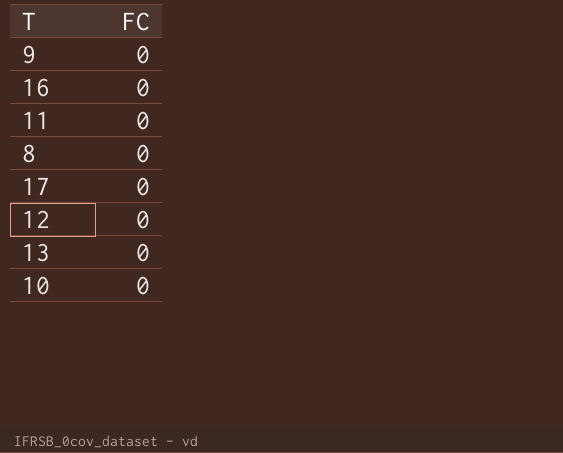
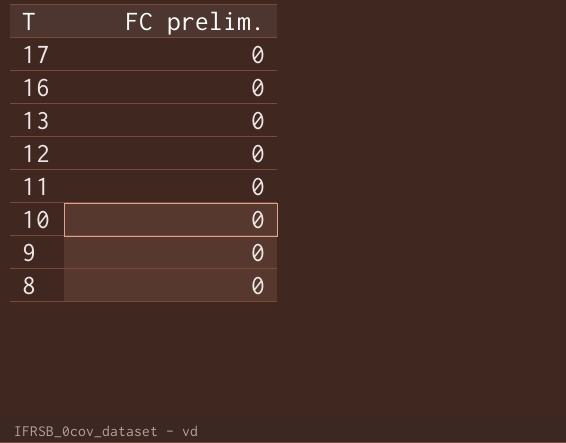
row order: none -> T descending
column name: FC -> FC prelim.

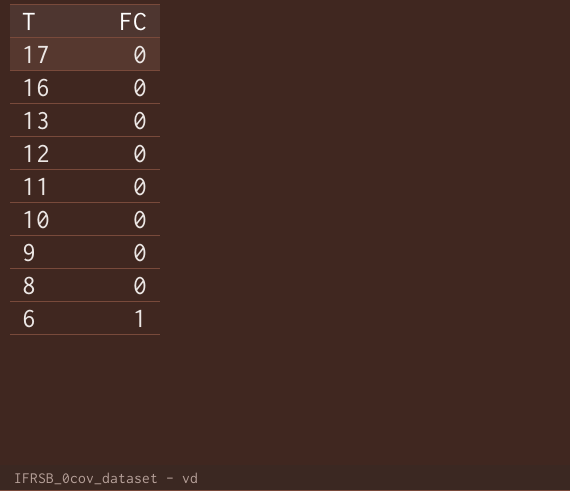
column name: FC prelim. -> FC
row 6: none -> 1

